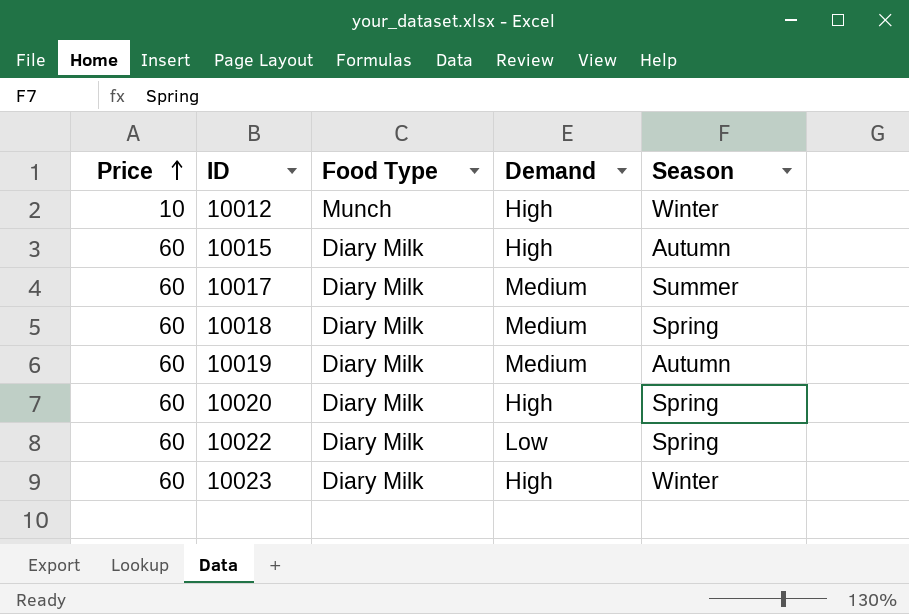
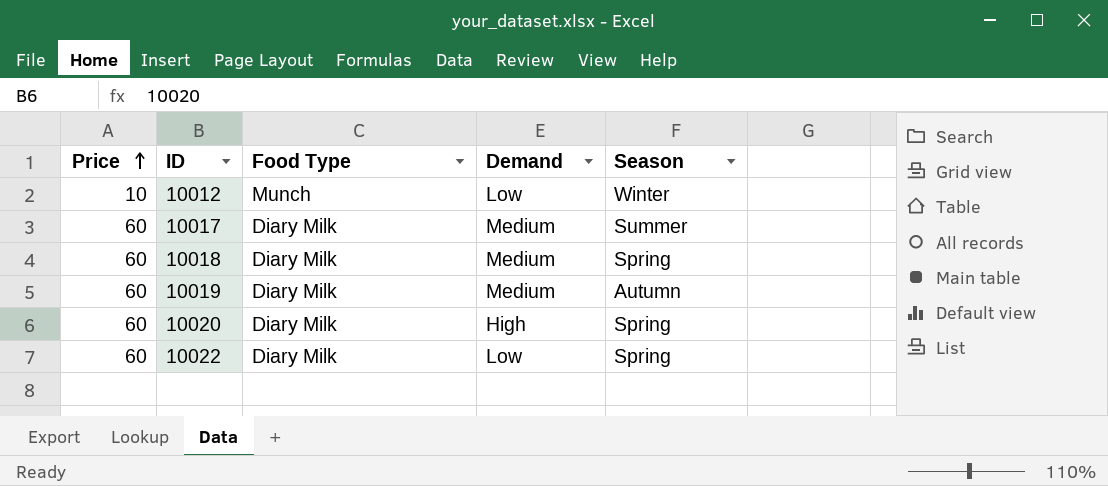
row 10015: 60 | Diary Milk | High | Autumn -> none
row 10023: 60 | Diary Milk | High | Winter -> none
10012 | Demand: High -> Low

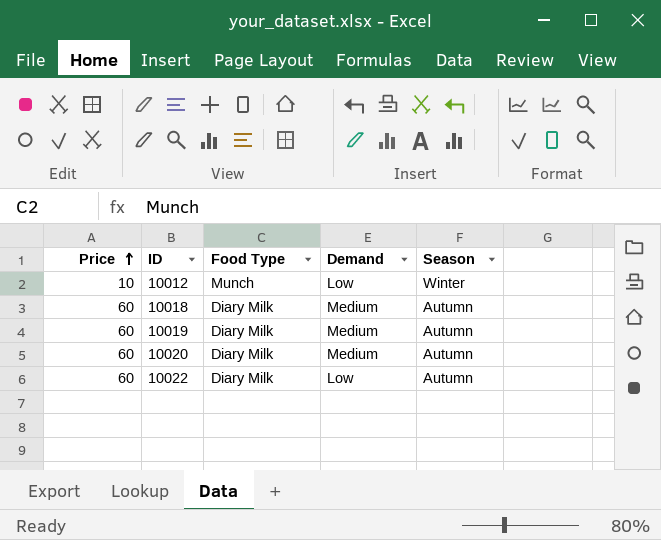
row 10017: 60 | Diary Milk | Medium | Summer -> none
10018 | Season: Spring -> Autumn
10020 | Demand: High -> Medium
10020 | Season: Spring -> Autumn
10022 | Season: Spring -> Autumn

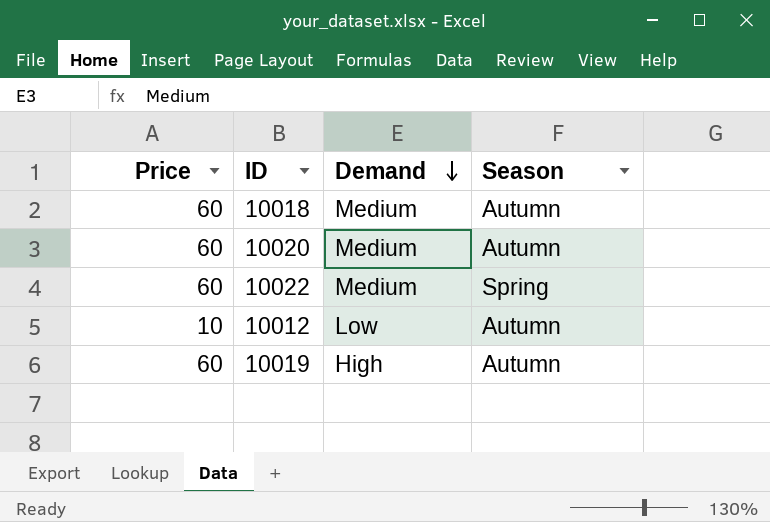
row order: Price ascending -> Demand descending
column Food Type | position: 3 -> none
10022 | Demand: Low -> Medium
10022 | Season: Autumn -> Spring
10012 | Season: Winter -> Autumn
10019 | Demand: Medium -> High

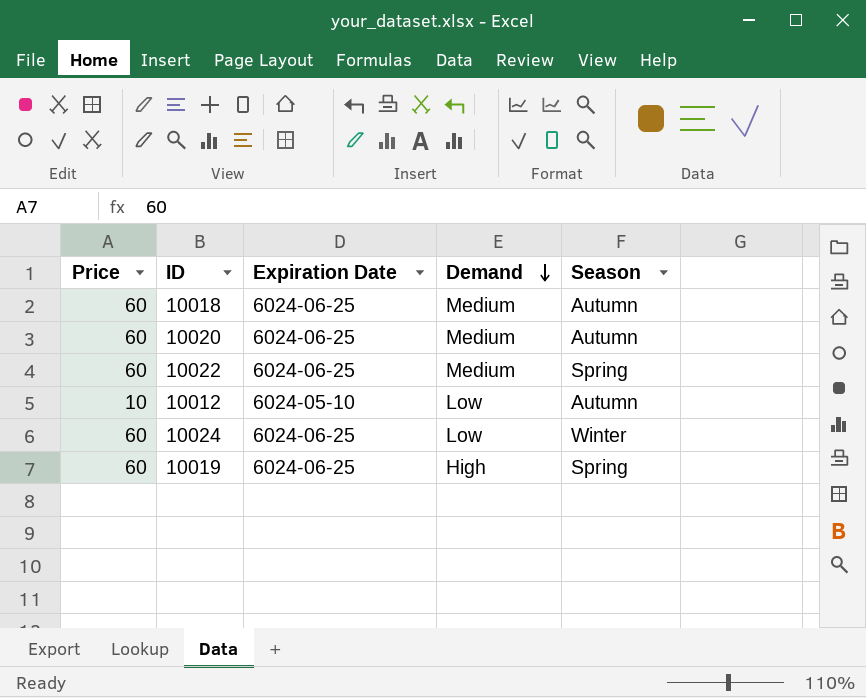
column Expiration Date | position: none -> 3
row 10024: none -> 60 | 6024-06-25 | Low | Winter
10019 | Season: Autumn -> Spring

